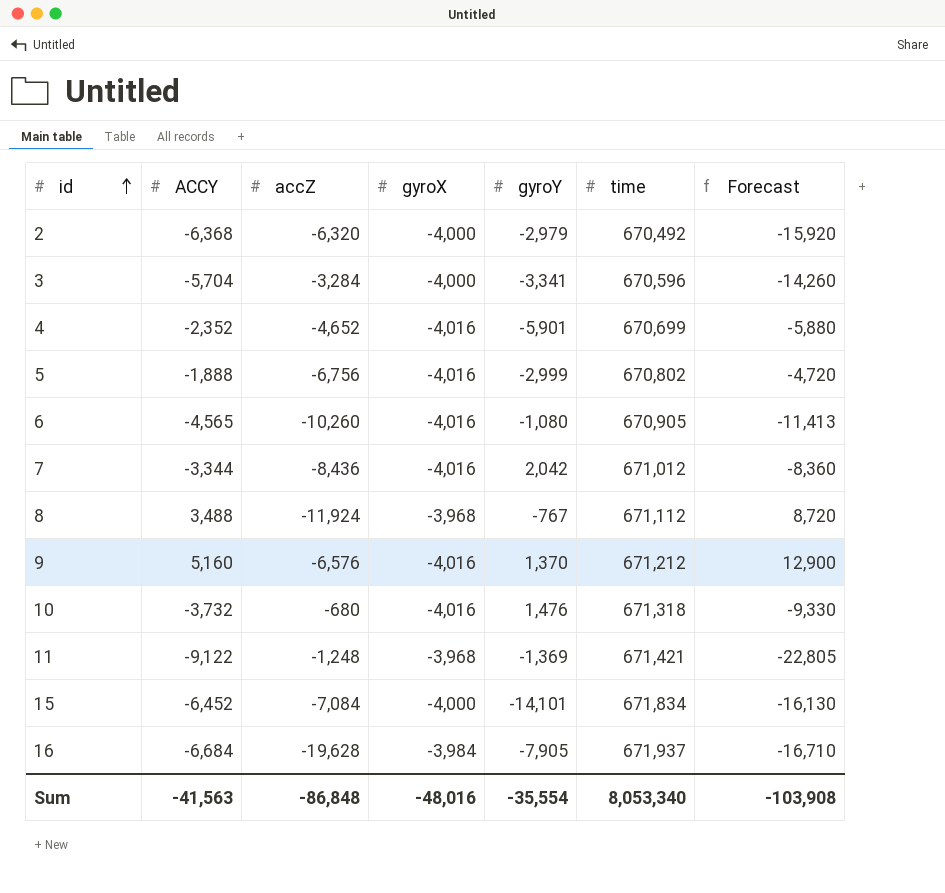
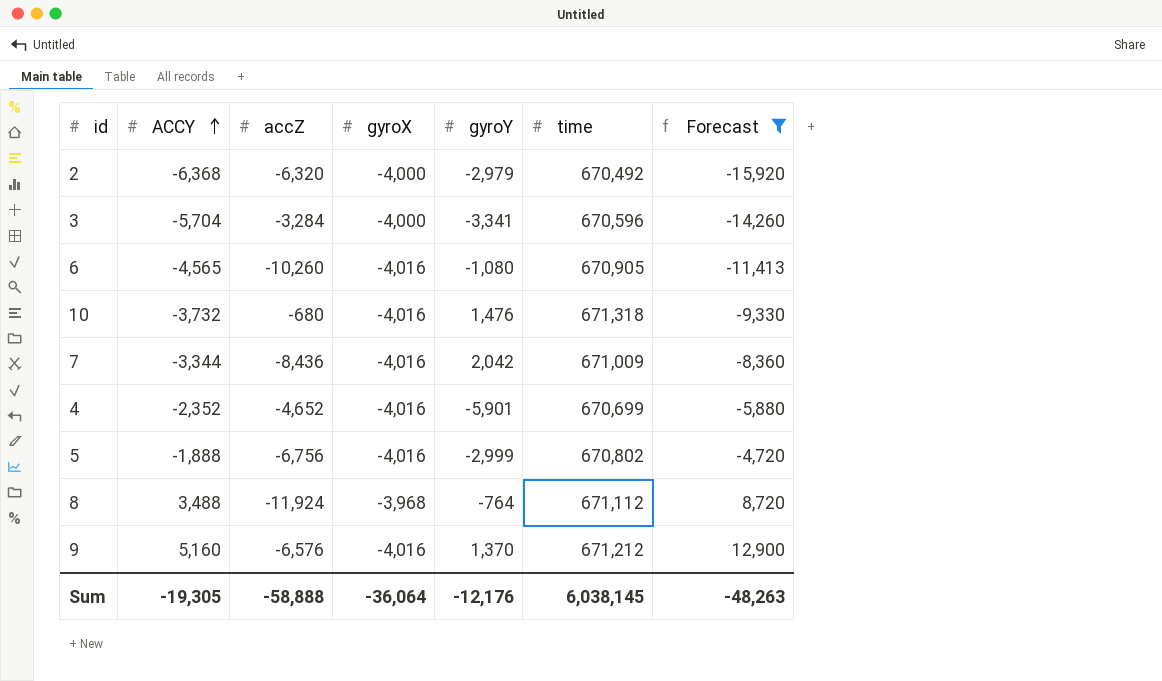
filter: none -> Forecast >= -15,920
row order: id ascending -> ACCY ascending
7 | time: 671,012 -> 671,009
8 | gyroY: -767 -> -764
Sum | ACCY: -41,563 -> -19,305
Sum | accZ: -86,848 -> -58,888
Sum | gyroX: -48,016 -> -36,064
Sum | gyroY: -35,554 -> -12,176
Sum | time: 8,053,340 -> 6,038,145
Sum | Forecast: -103,908 -> -48,263

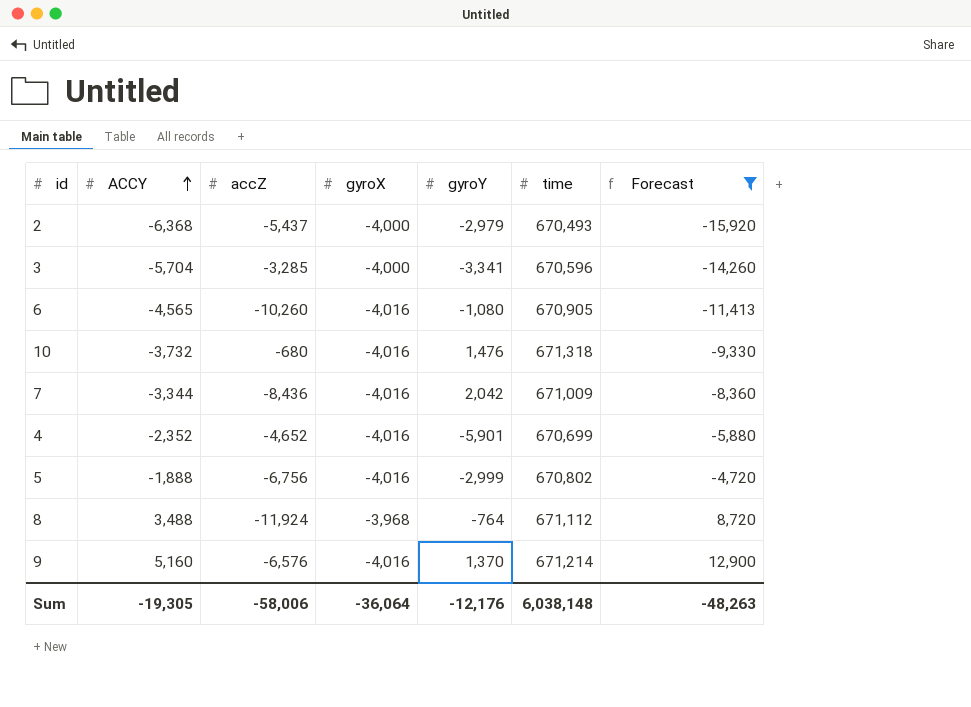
2 | accZ: -6,320 -> -5,437
2 | time: 670,492 -> 670,493
3 | accZ: -3,284 -> -3,285
9 | time: 671,212 -> 671,214
Sum | accZ: -58,888 -> -58,006
Sum | time: 6,038,145 -> 6,038,148

